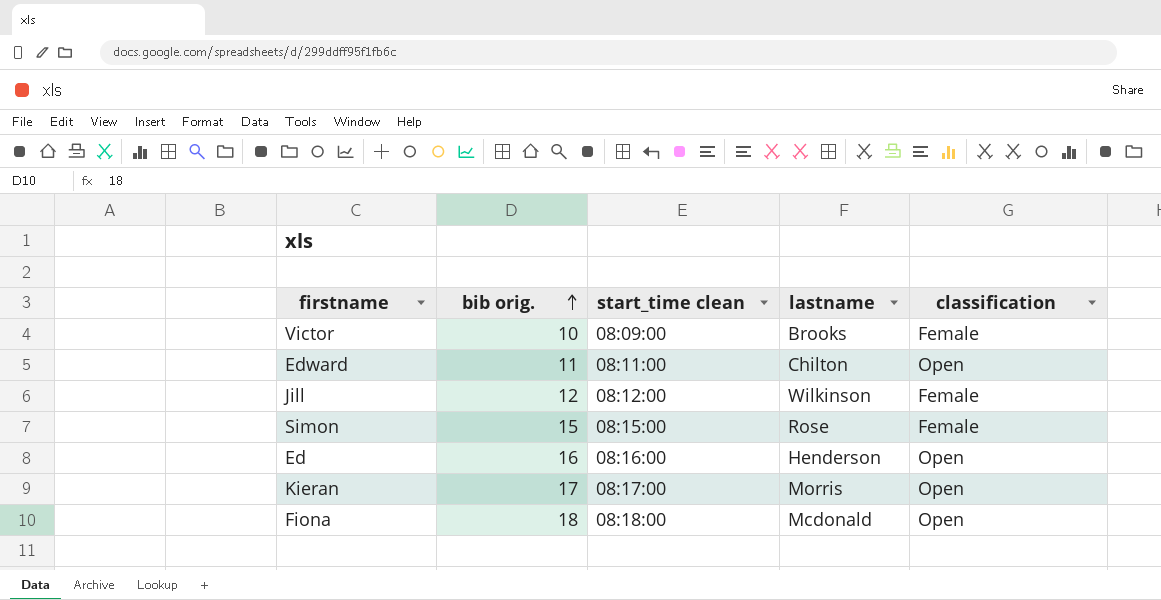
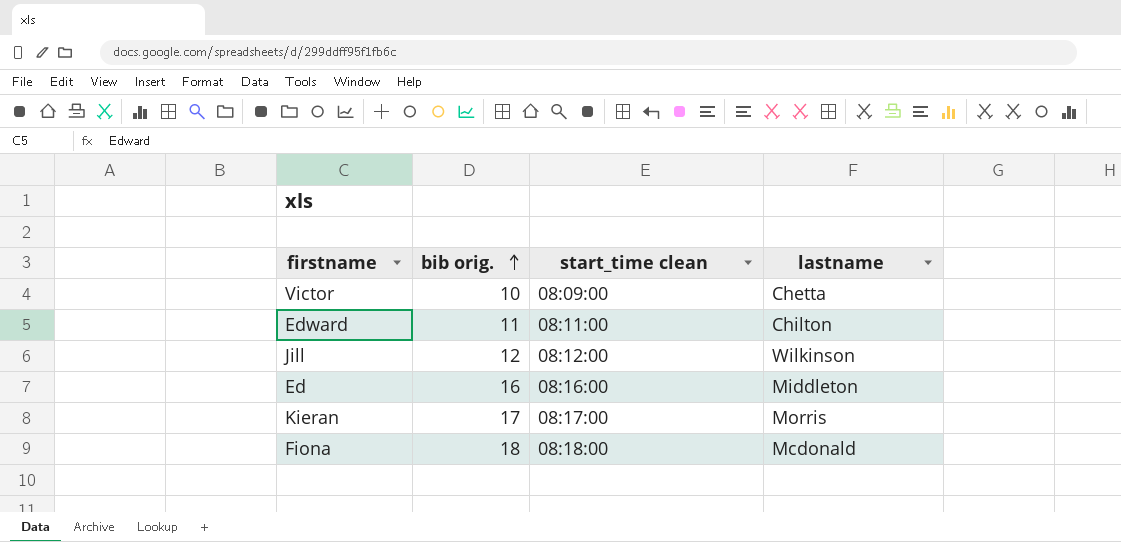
column classification | position: 5 -> none
row Simon: 15 | 08:15:00 | Rose | Female -> none
Victor | lastname: Brooks -> Chetta
Ed | lastname: Henderson -> Middleton

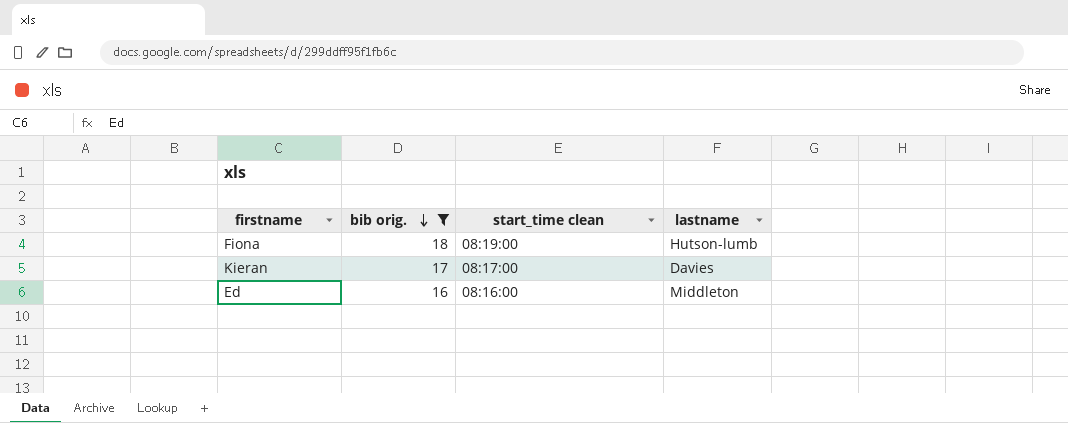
filter: none -> bib orig. >= 16
row order: bib orig. ascending -> bib orig. descending
Fiona | start_time clean: 08:18:00 -> 08:19:00
Fiona | lastname: Mcdonald -> Hutson-lumb
Kieran | lastname: Morris -> Davies

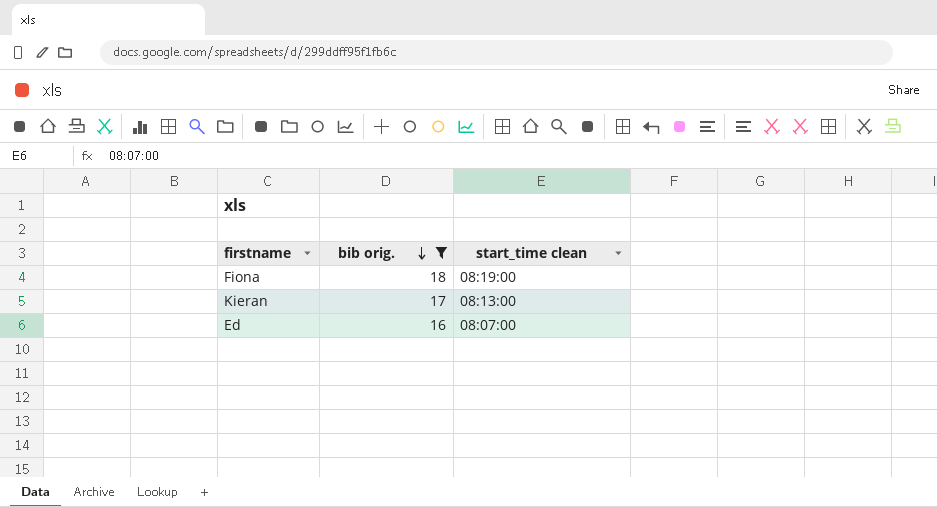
column lastname | position: 4 -> none
Kieran | start_time clean: 08:17:00 -> 08:13:00
Ed | start_time clean: 08:16:00 -> 08:07:00

